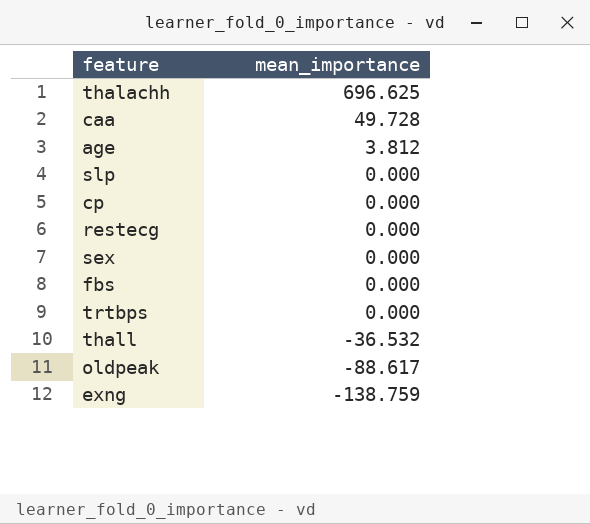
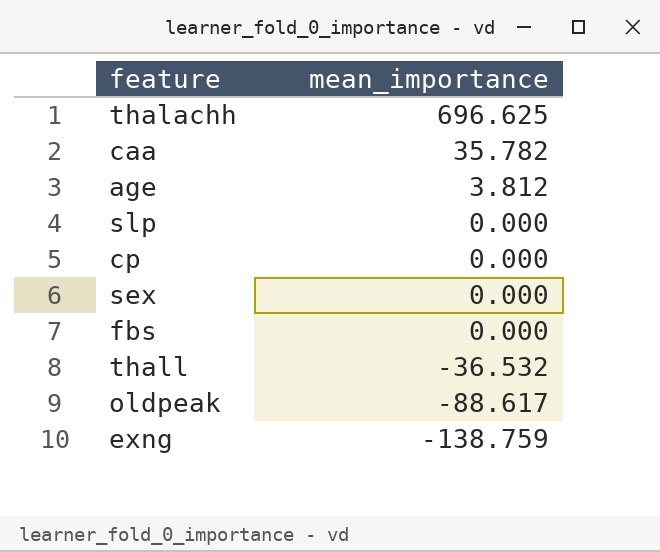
row restecg: 0.000 -> none
row trtbps: 0.000 -> none
caa | mean_importance: 49.728 -> 35.782

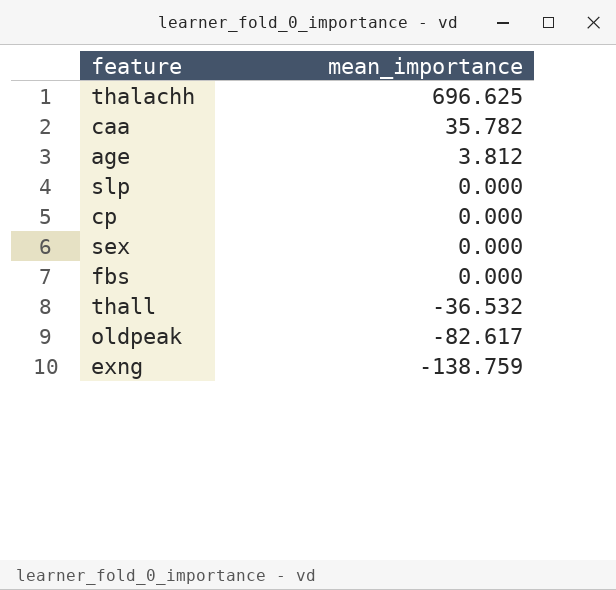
oldpeak | mean_importance: -88.617 -> -82.617

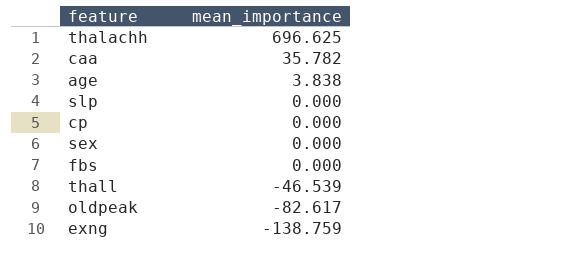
age | mean_importance: 3.812 -> 3.838
thall | mean_importance: -36.532 -> -46.539

